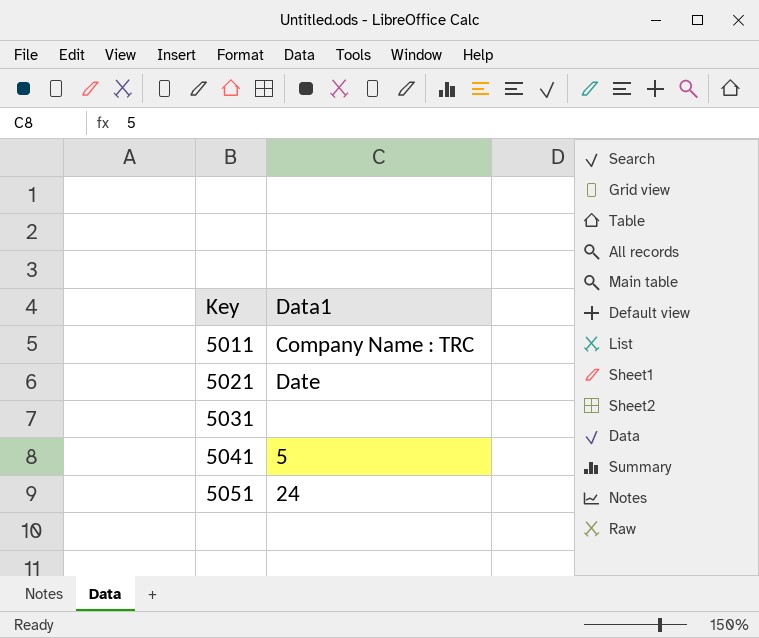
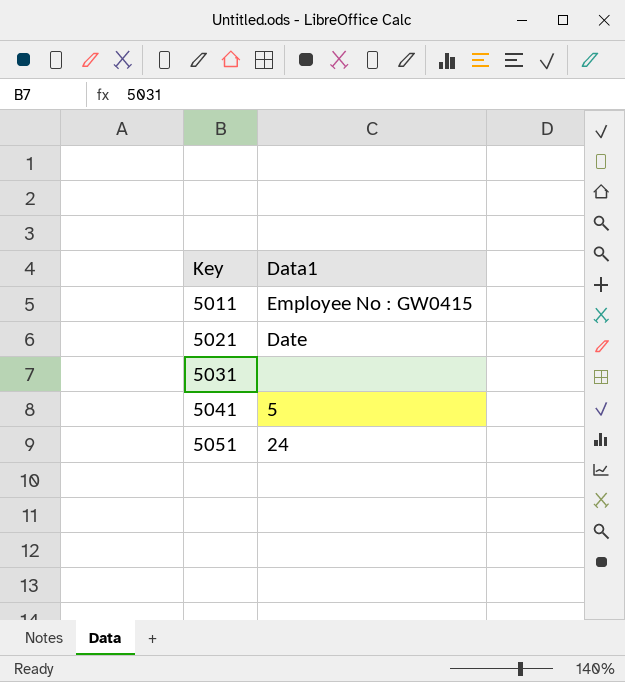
5011 | Data1: Company Name : TRC -> Employee No : GW0415

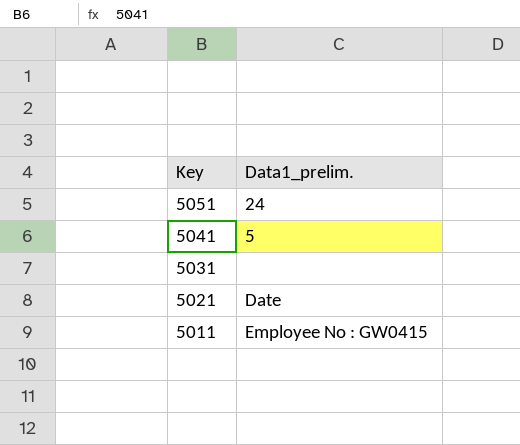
row order: Key ascending -> Key descending
column name: Data1 -> Data1_prelim.

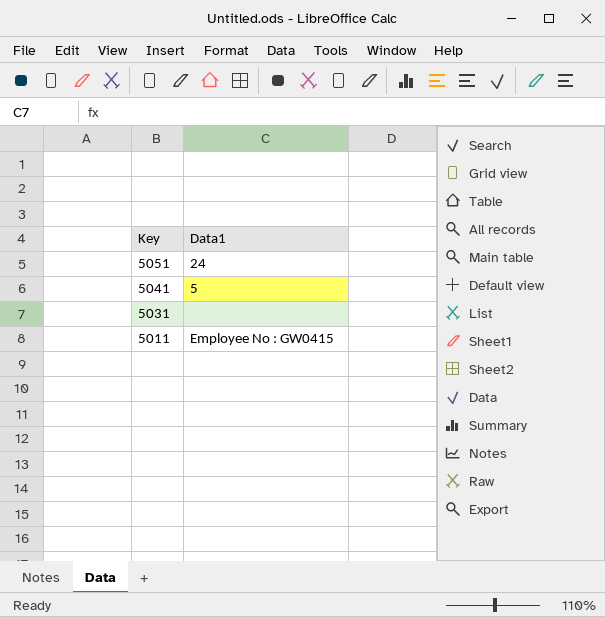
column name: Data1_prelim. -> Data1
row 5021: Date -> none

